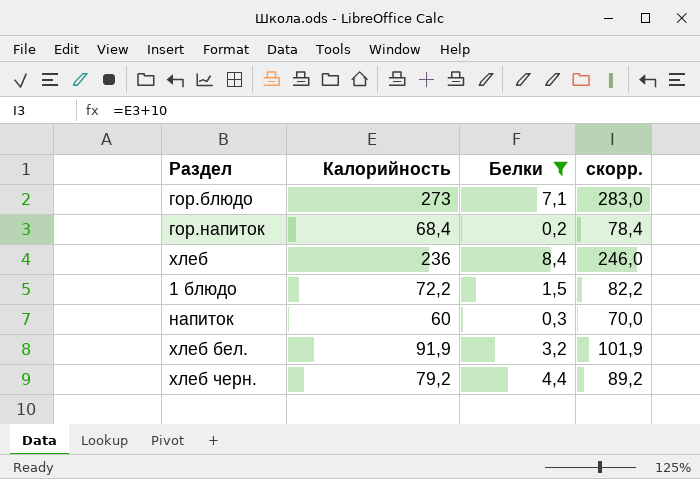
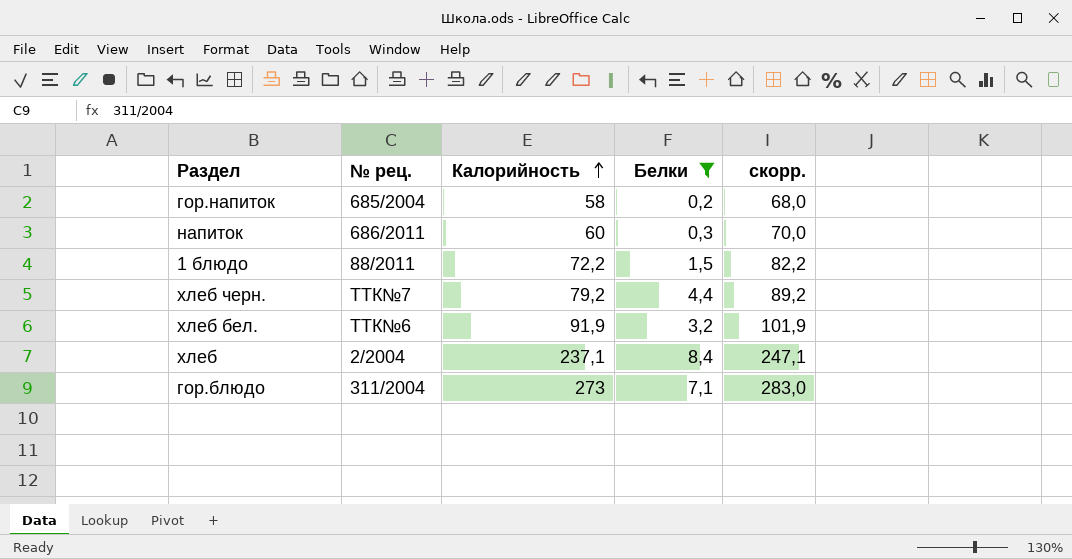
row order: none -> Калорийность ascending
column № рец. | position: none -> 2
гор.напиток | Калорийность: 68,4 -> 58
гор.напиток | скорр.: 78,4 -> 68,0
хлеб | Калорийность: 236 -> 237,1
хлеб | скорр.: 246,0 -> 247,1

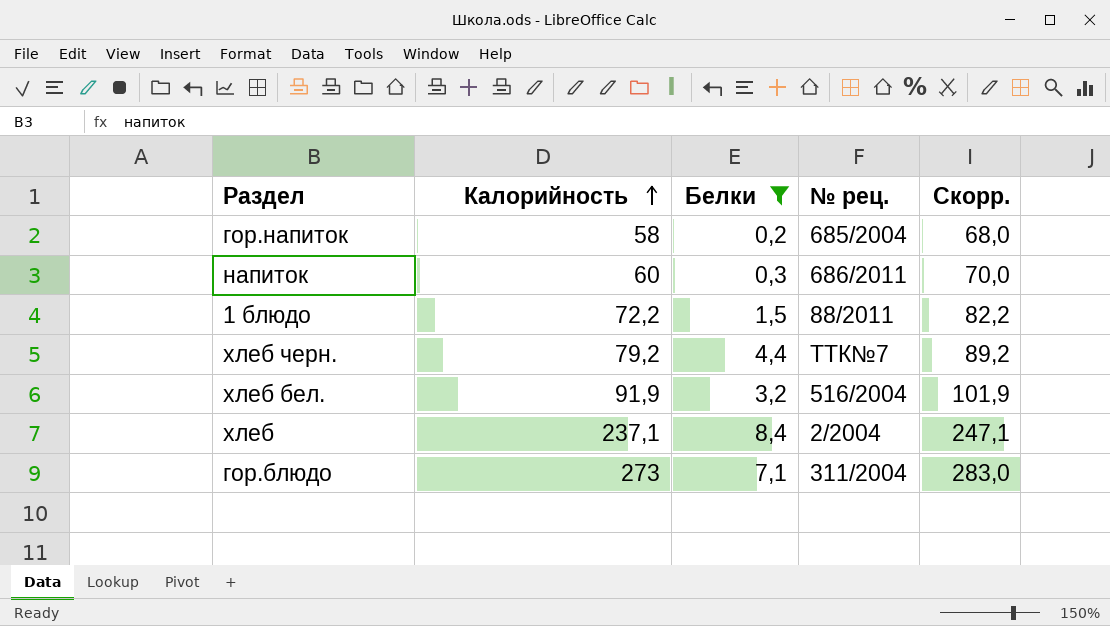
column № рец. | position: 2 -> 4
column name: скорр. -> Скорр.
хлеб бел. | № рец.: ТТК№6 -> 516/2004

